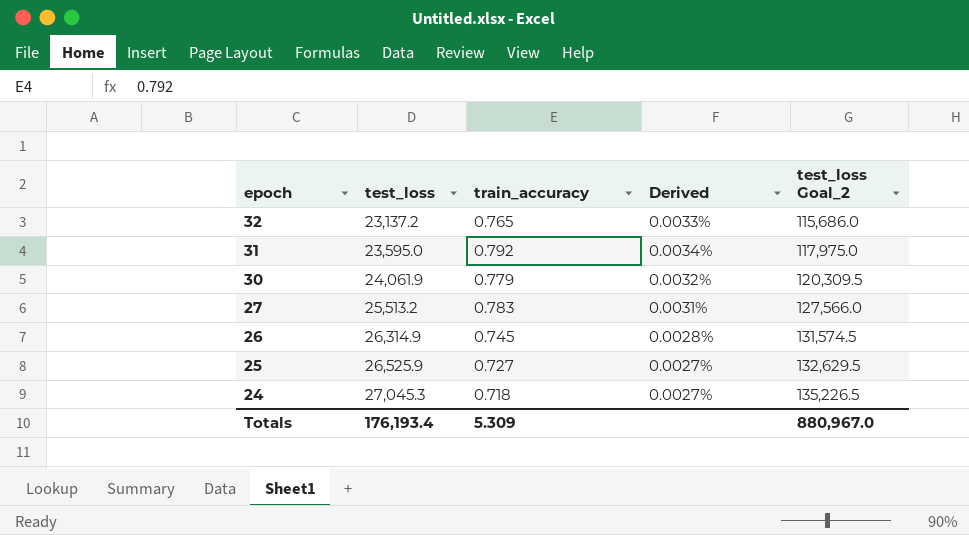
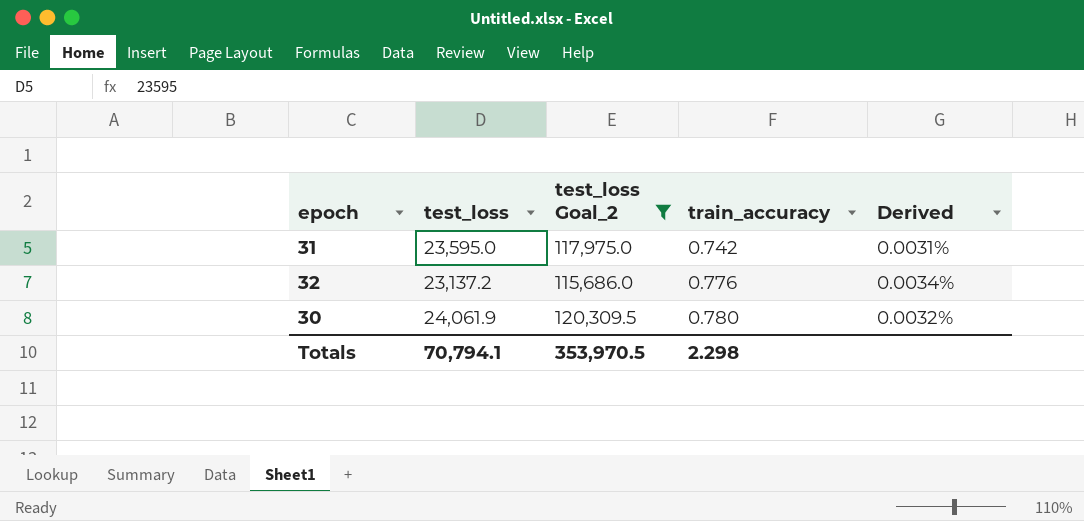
filter: none -> test_loss Goal_2 <= 120,309.5
row order: epoch descending -> train_accuracy ascending
column test_loss Goal_2 | position: 5 -> 3
31 | train_accuracy: 0.792 -> 0.742
31 | Derived: 0.0034% -> 0.0031%
32 | train_accuracy: 0.765 -> 0.776
32 | Derived: 0.0033% -> 0.0034%
30 | train_accuracy: 0.779 -> 0.780
Totals | test_loss: 176,193.4 -> 70,794.1
Totals | test_loss Goal_2: 880,967.0 -> 353,970.5
Totals | train_accuracy: 5.309 -> 2.298

